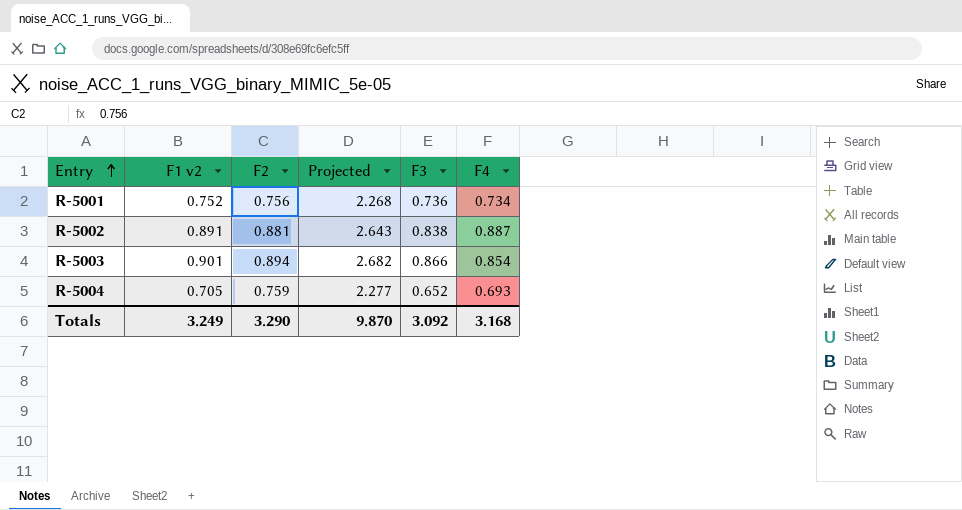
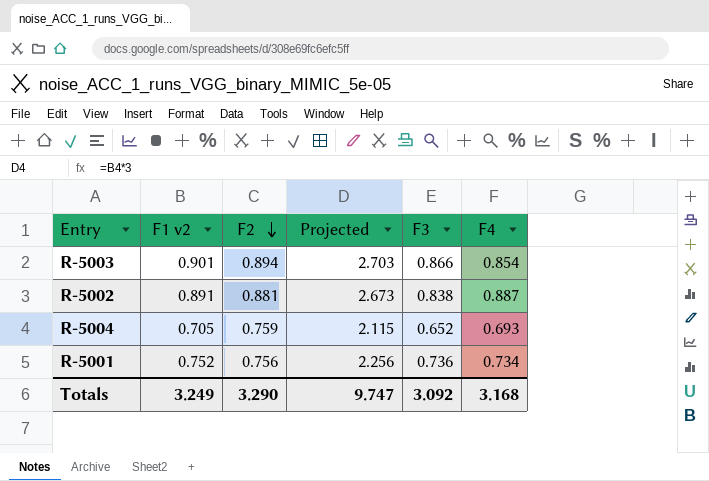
row order: Entry ascending -> F2 descending
column Projected | formula: [F2] * 3 -> [F1 v2] * 3
Totals | Projected: 9.870 -> 9.747

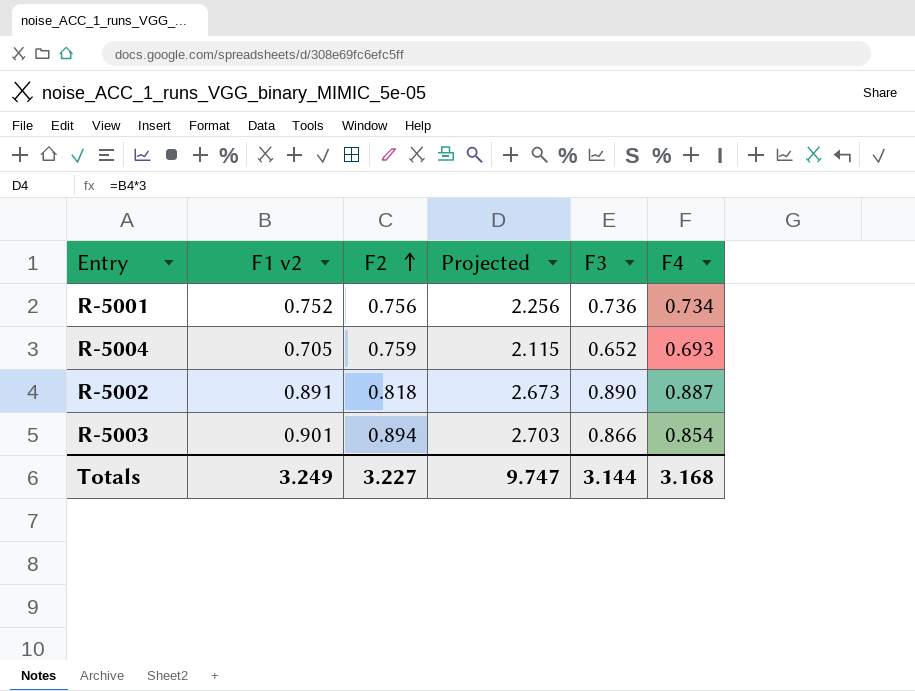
row order: F2 descending -> F2 ascending
R-5002 | F2: 0.881 -> 0.818
R-5002 | F3: 0.838 -> 0.890
Totals | F2: 3.290 -> 3.227
Totals | F3: 3.092 -> 3.144

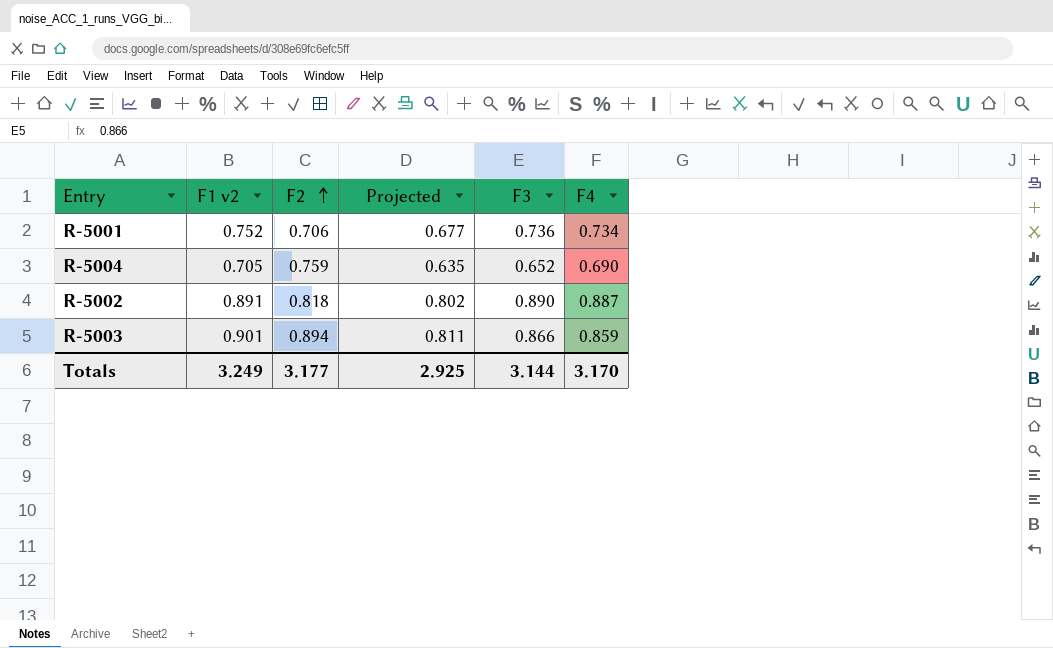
column Projected | formula: [F1 v2] * 3 -> [F1 v2] * 0.9
R-5001 | F2: 0.756 -> 0.706
R-5004 | F4: 0.693 -> 0.690
R-5003 | F4: 0.854 -> 0.859
Totals | F2: 3.227 -> 3.177
Totals | Projected: 9.747 -> 2.925
Totals | F4: 3.168 -> 3.170

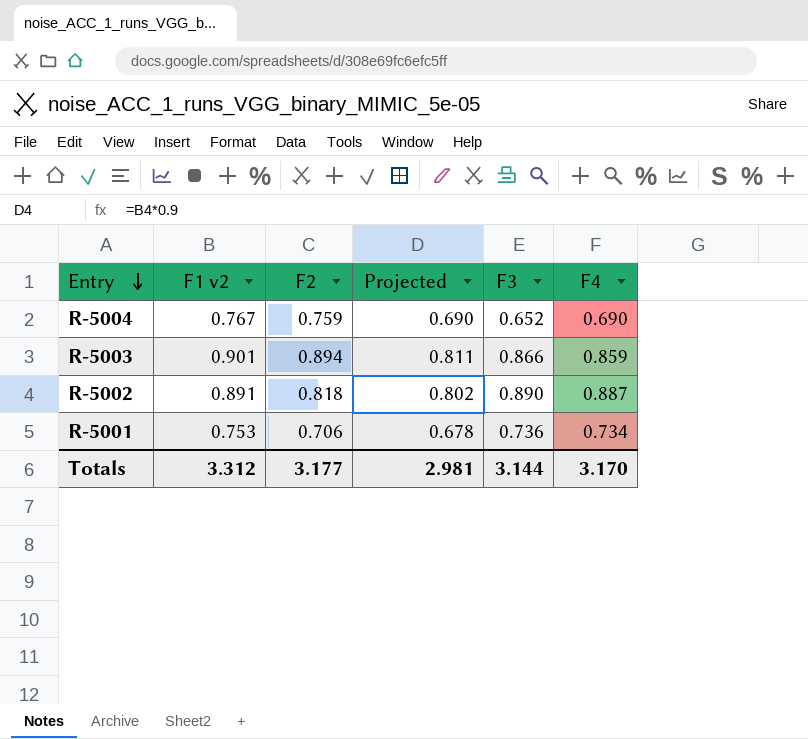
row order: F2 ascending -> Entry descending
R-5004 | F1 v2: 0.705 -> 0.767
R-5004 | Projected: 0.635 -> 0.690
R-5001 | F1 v2: 0.752 -> 0.753
R-5001 | Projected: 0.677 -> 0.678
Totals | F1 v2: 3.249 -> 3.312
Totals | Projected: 2.925 -> 2.981

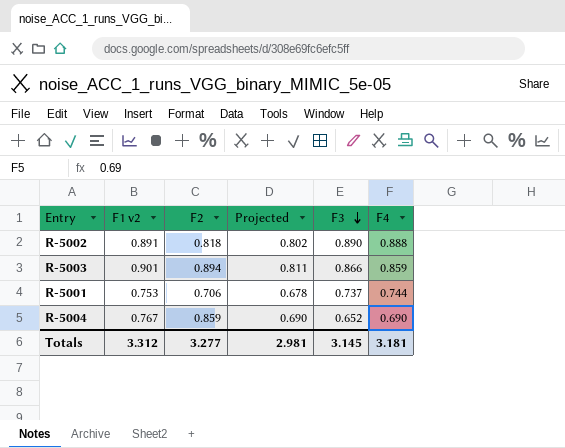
row order: Entry descending -> F3 descending
R-5002 | F4: 0.887 -> 0.888
R-5001 | F3: 0.736 -> 0.737
R-5001 | F4: 0.734 -> 0.744
R-5004 | F2: 0.759 -> 0.859
Totals | F2: 3.177 -> 3.277
Totals | F3: 3.144 -> 3.145
Totals | F4: 3.170 -> 3.181

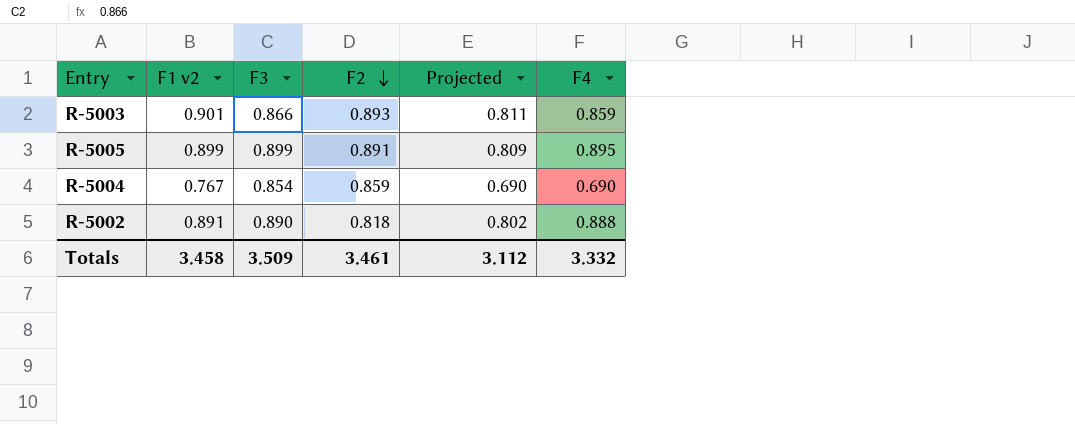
row order: F3 descending -> F2 descending
column F3 | position: 5 -> 3
row R-5001: 0.753 | 0.706 | 0.678 | 0.737 | 0.744 -> none
R-5003 | F2: 0.894 -> 0.893
row R-5005: none -> 0.899 | 0.899 | 0.891 | 0.809 | 0.895
R-5004 | F3: 0.652 -> 0.854
Totals | F1 v2: 3.312 -> 3.458
Totals | F3: 3.145 -> 3.509
Totals | F2: 3.277 -> 3.461
Totals | Projected: 2.981 -> 3.112
Totals | F4: 3.181 -> 3.332

